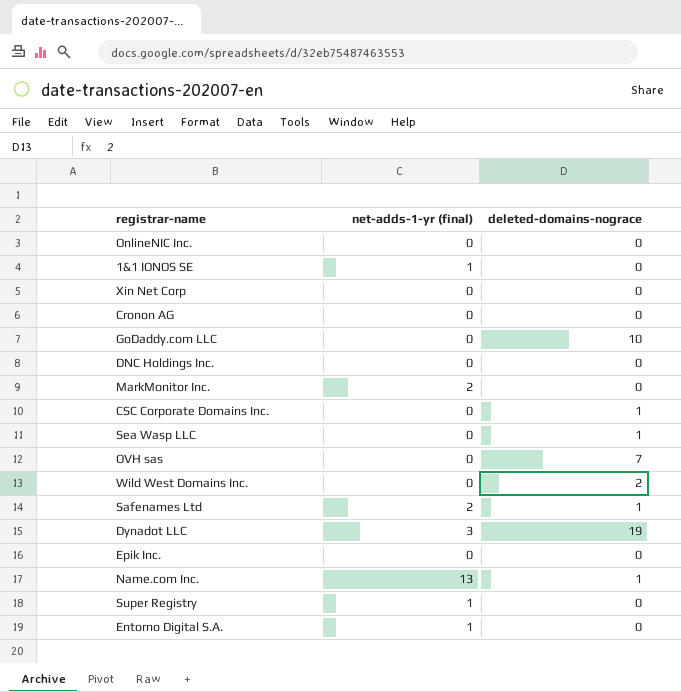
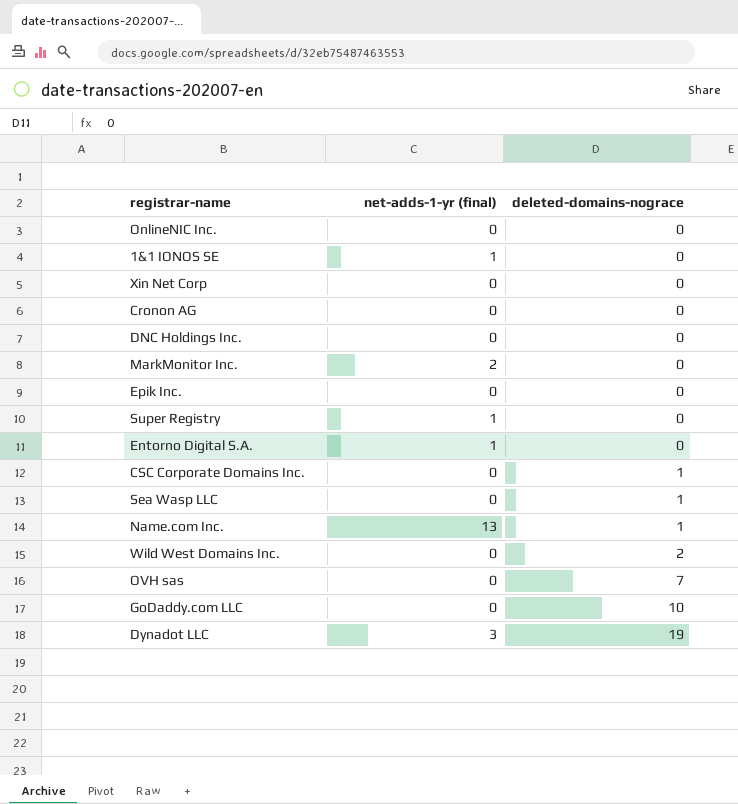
row order: none -> deleted-domains-nograce ascending
row Safenames Ltd: 2 | 1 -> none

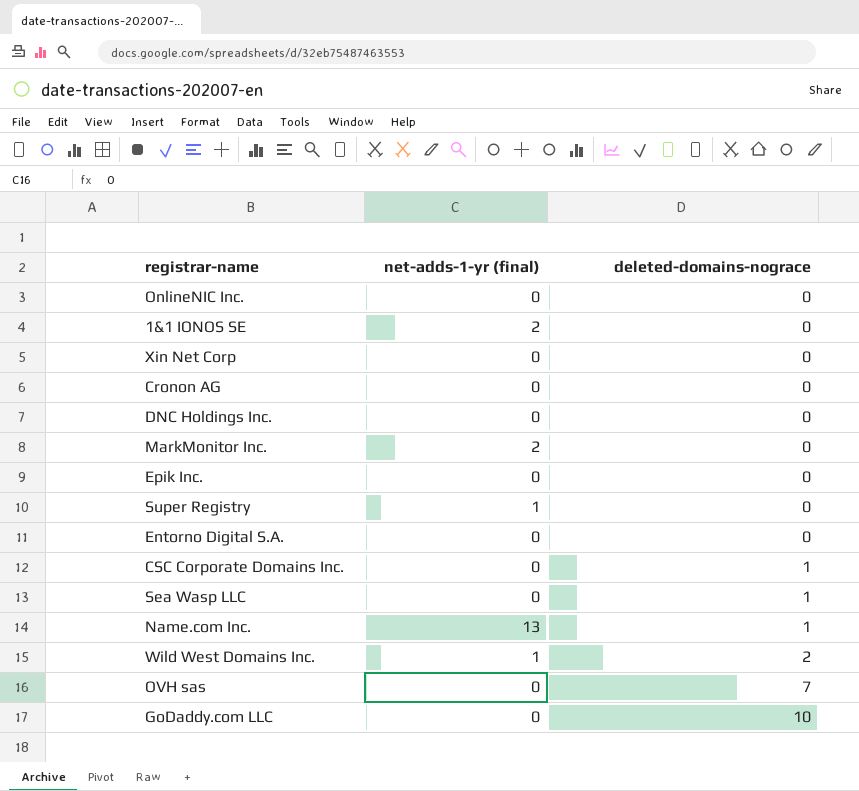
row Dynadot LLC: 3 | 19 -> none
1&1 IONOS SE | net-adds-1-yr (final): 1 -> 2
Entorno Digital S.A. | net-adds-1-yr (final): 1 -> 0
Wild West Domains Inc. | net-adds-1-yr (final): 0 -> 1

